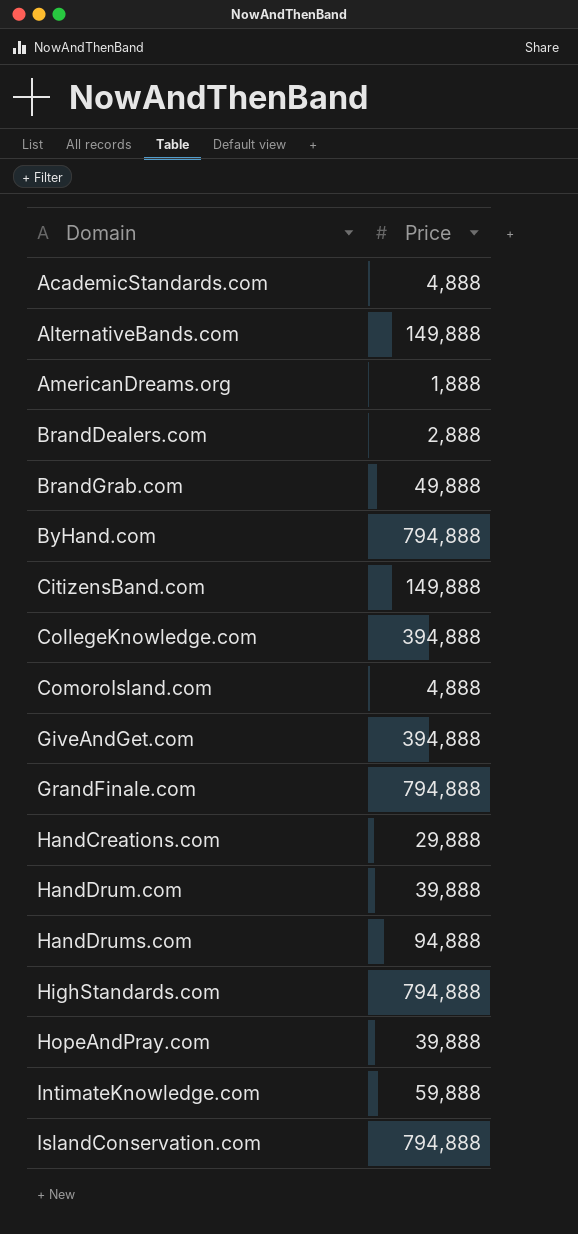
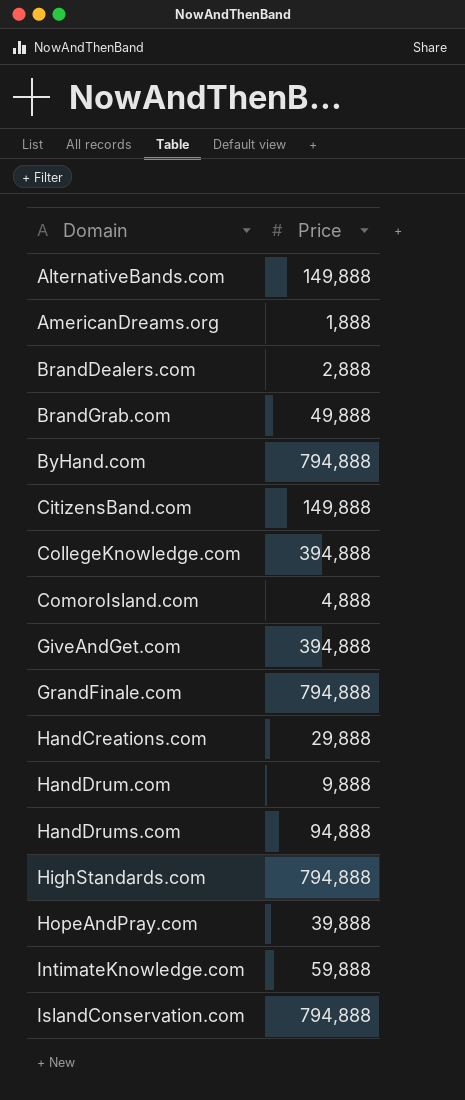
row AcademicStandards.com: 4,888 -> none
HandDrum.com | Price: 39,888 -> 9,888

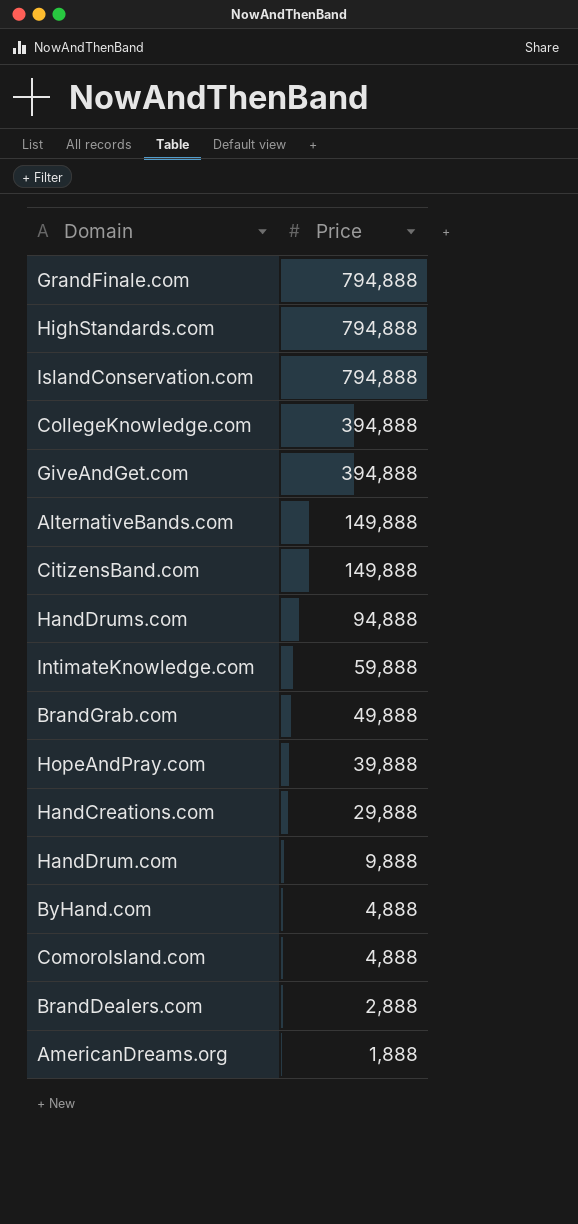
row order: Domain ascending -> Price descending
ByHand.com | Price: 794,888 -> 4,888

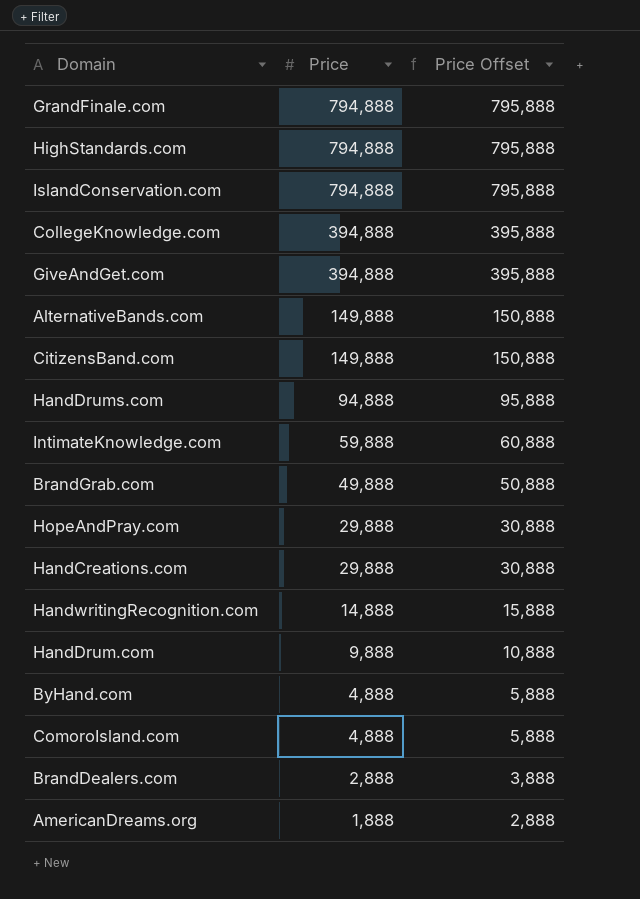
column Price Offset | formula: none -> [Price] + 1000
HopeAndPray.com | Price: 39,888 -> 29,888
row HandwritingRecognition.com: none -> 14,888 | 15,888

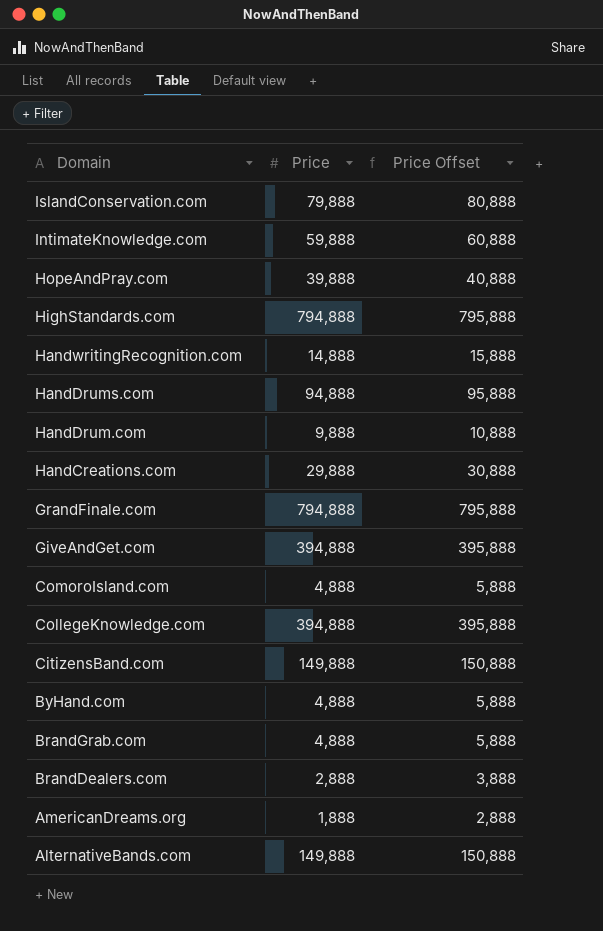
row order: Price descending -> Domain descending
IslandConservation.com | Price: 794,888 -> 79,888
IslandConservation.com | Price Offset: 795,888 -> 80,888
HopeAndPray.com | Price: 29,888 -> 39,888
HopeAndPray.com | Price Offset: 30,888 -> 40,888
BrandGrab.com | Price: 49,888 -> 4,888
BrandGrab.com | Price Offset: 50,888 -> 5,888

